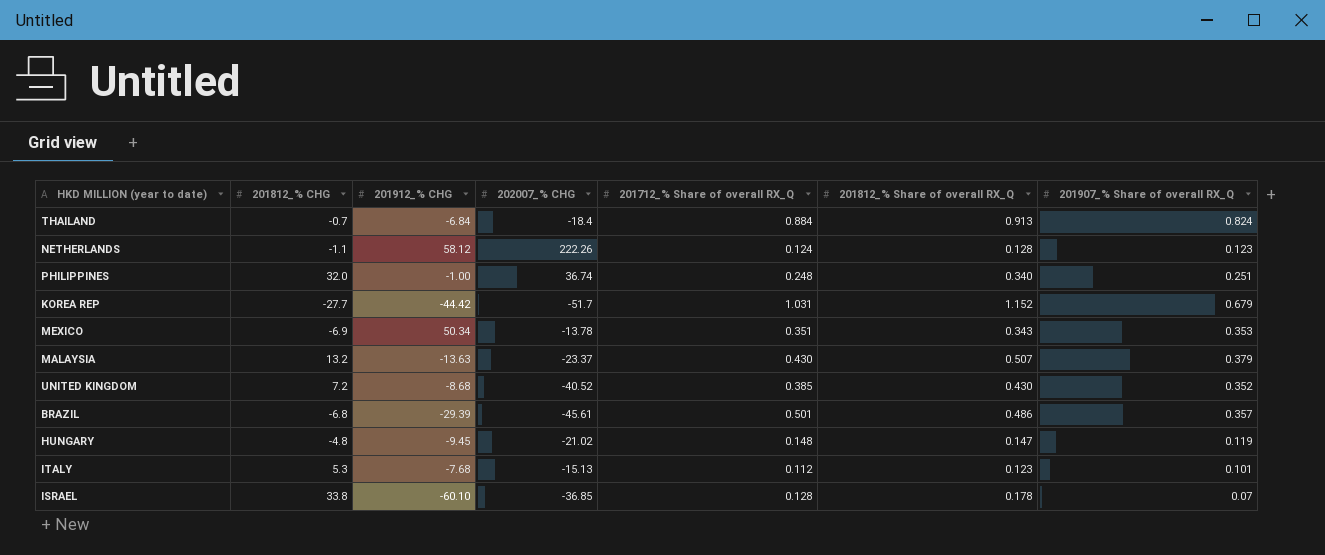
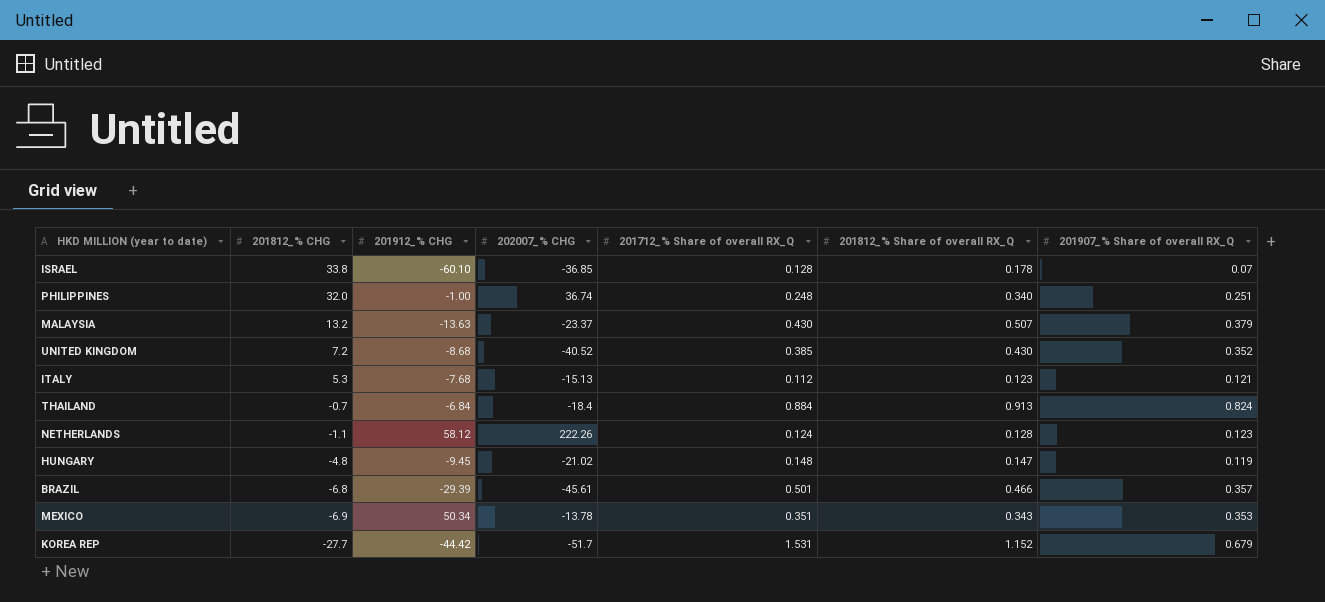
row order: none -> 201812_% CHG descending
ITALY | 201907_% Share of overall RX_Q: 0.101 -> 0.121
BRAZIL | 201812_% Share of overall RX_Q: 0.486 -> 0.466
KOREA REP | 201712_% Share of overall RX_Q: 1.031 -> 1.531

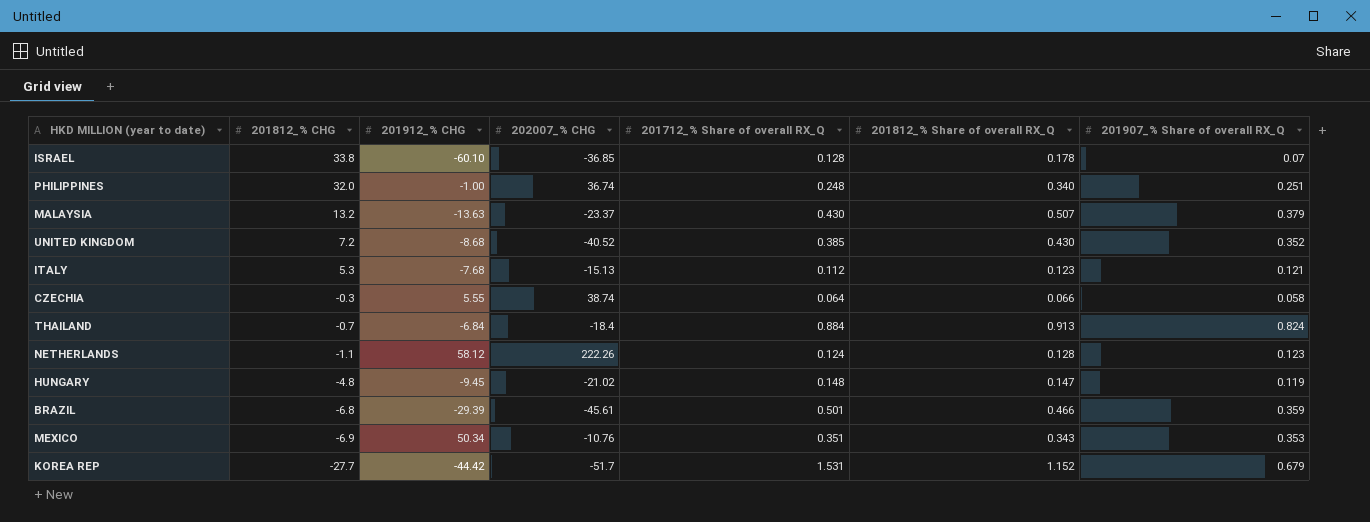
row CZECHIA: none -> -0.3 | 5.55 | 38.74 | 0.064 | 0.066 | 0.058
BRAZIL | 201907_% Share of overall RX_Q: 0.357 -> 0.359
MEXICO | 202007_% CHG: -13.78 -> -10.76

